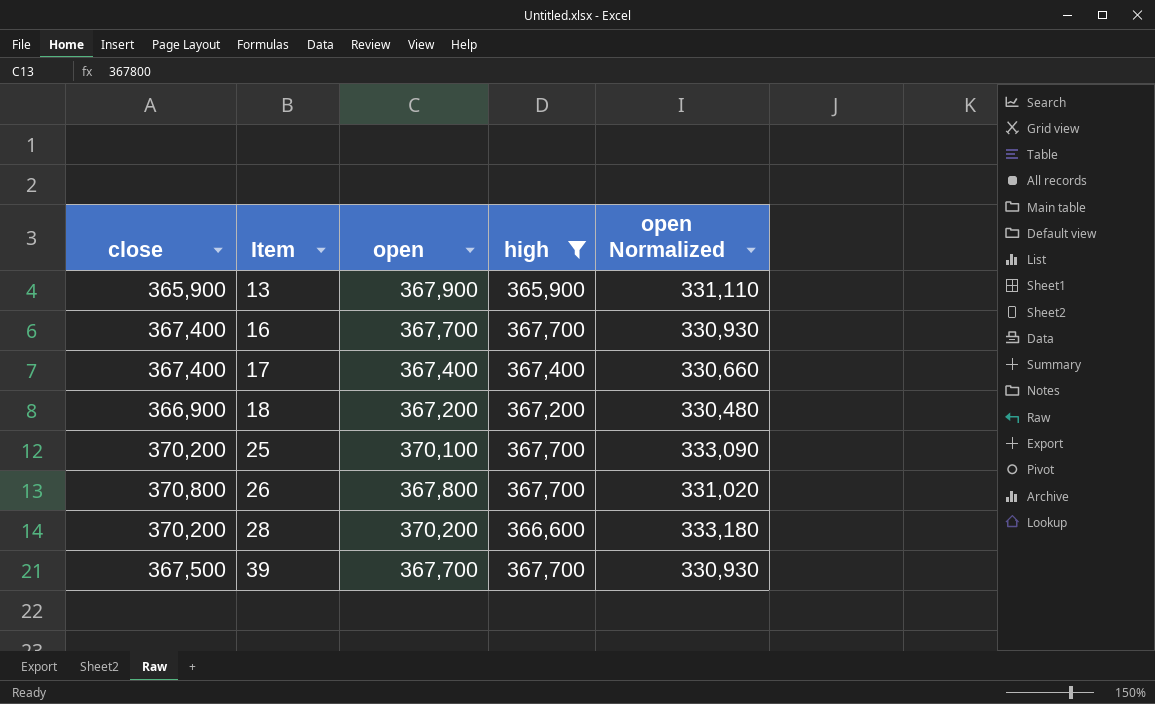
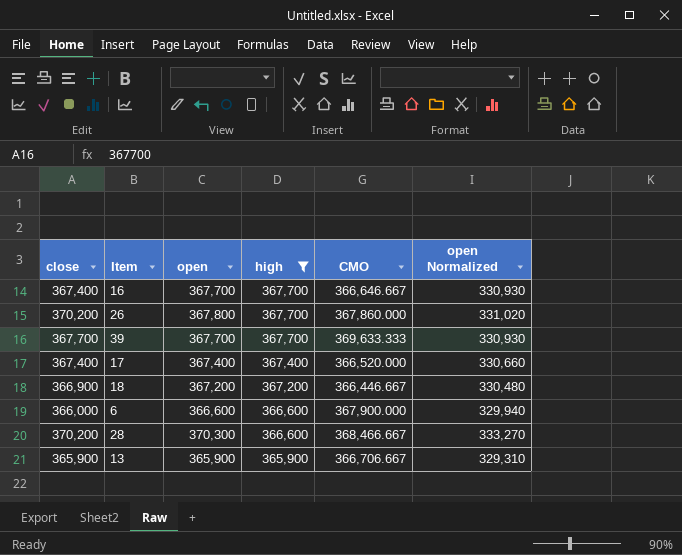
row order: Item ascending -> high descending
column CMO | position: none -> 5
row 25: 370,200 | 370,100 | 367,700 | 333,090 -> none
26 | close: 370,800 -> 370,200
39 | close: 367,500 -> 367,700
row 6: none -> 366,000 | 366,600 | 366,600 | 367,900.000 | 329,940
28 | open: 370,200 -> 370,300
28 | open Normalized: 333,180 -> 333,270
13 | open: 367,900 -> 365,900
13 | open Normalized: 331,110 -> 329,310

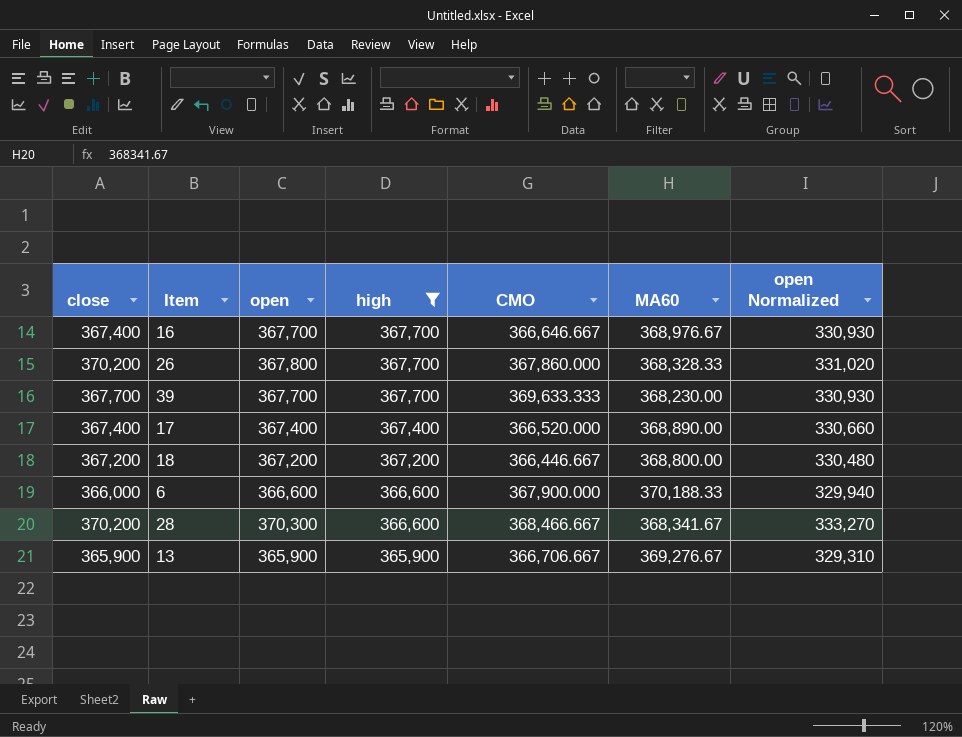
column MA60 | position: none -> 6
18 | close: 366,900 -> 367,200

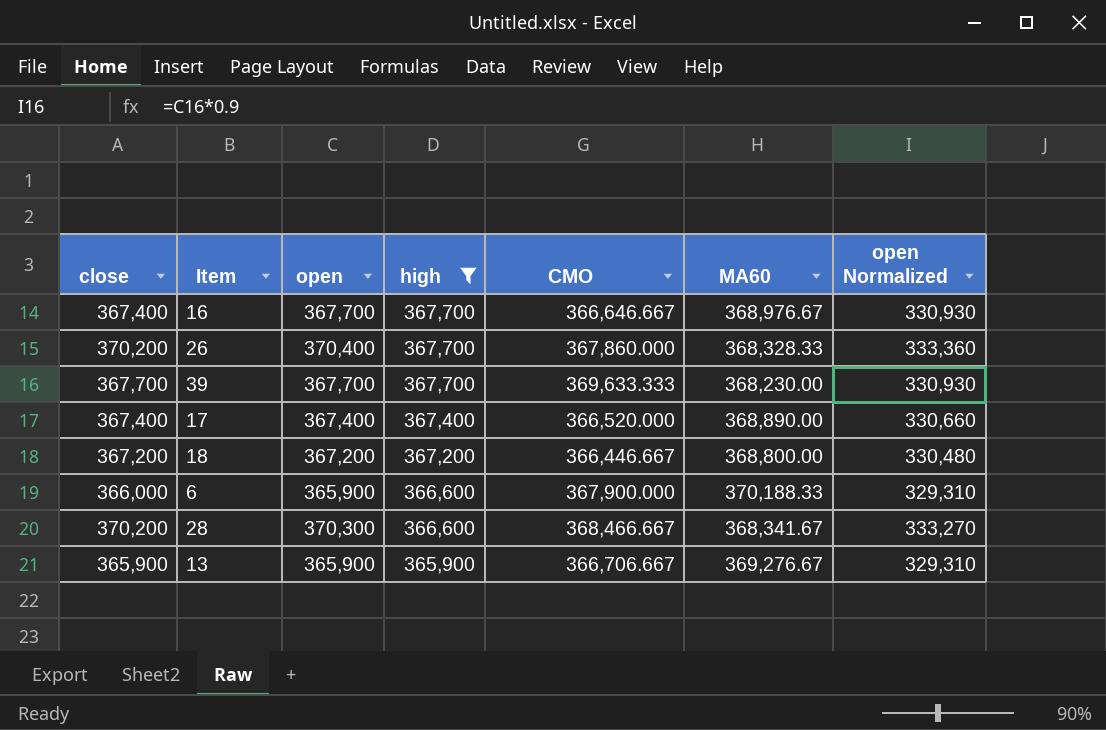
26 | open: 367,800 -> 370,400
26 | open Normalized: 331,020 -> 333,360
6 | open: 366,600 -> 365,900
6 | open Normalized: 329,940 -> 329,310

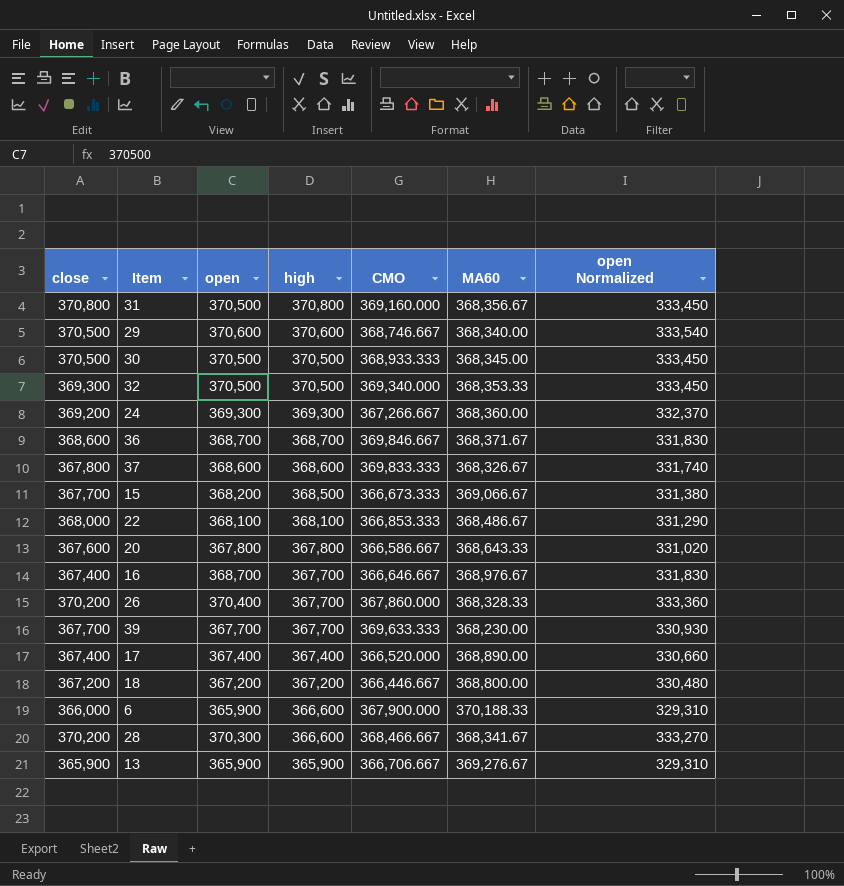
filter: high <= 367,700 -> none
16 | open: 367,700 -> 368,700
16 | open Normalized: 330,930 -> 331,830

